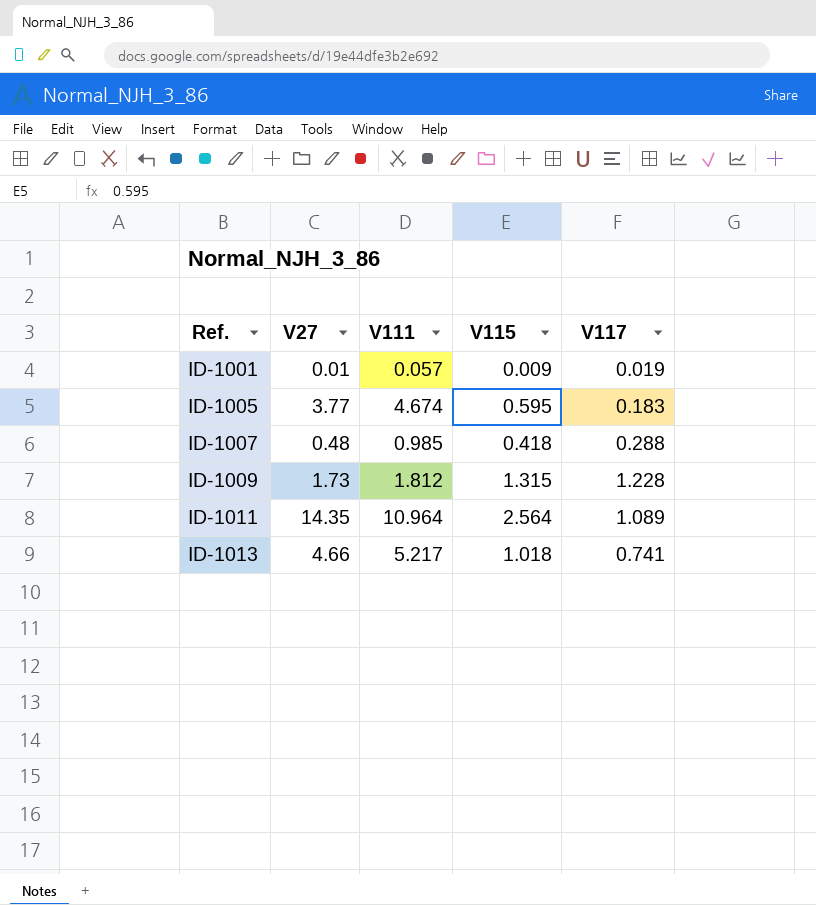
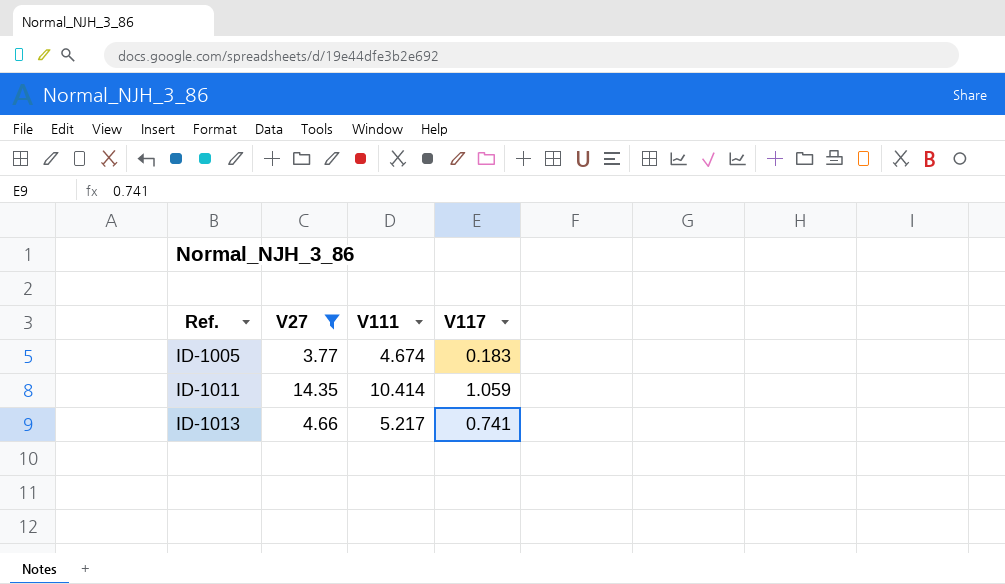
filter: none -> V27 >= 3.77
column V115 | position: 4 -> none
ID-1011 | V111: 10.964 -> 10.414
ID-1011 | V117: 1.089 -> 1.059

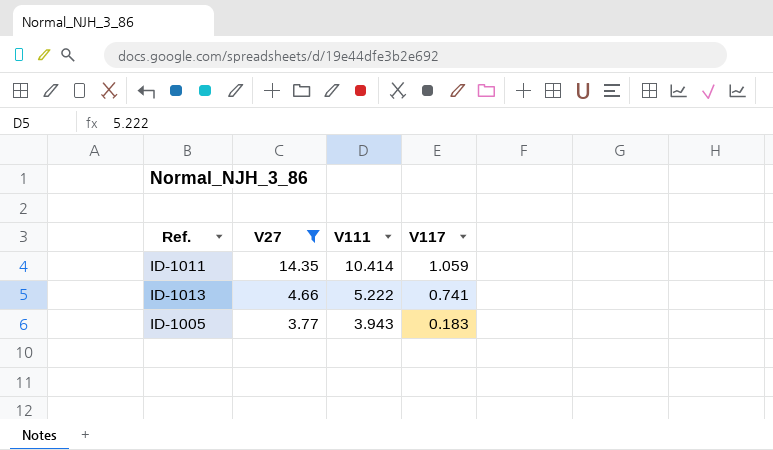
row order: Ref. ascending -> V27 descending
ID-1013 | V111: 5.217 -> 5.222
ID-1005 | V111: 4.674 -> 3.943

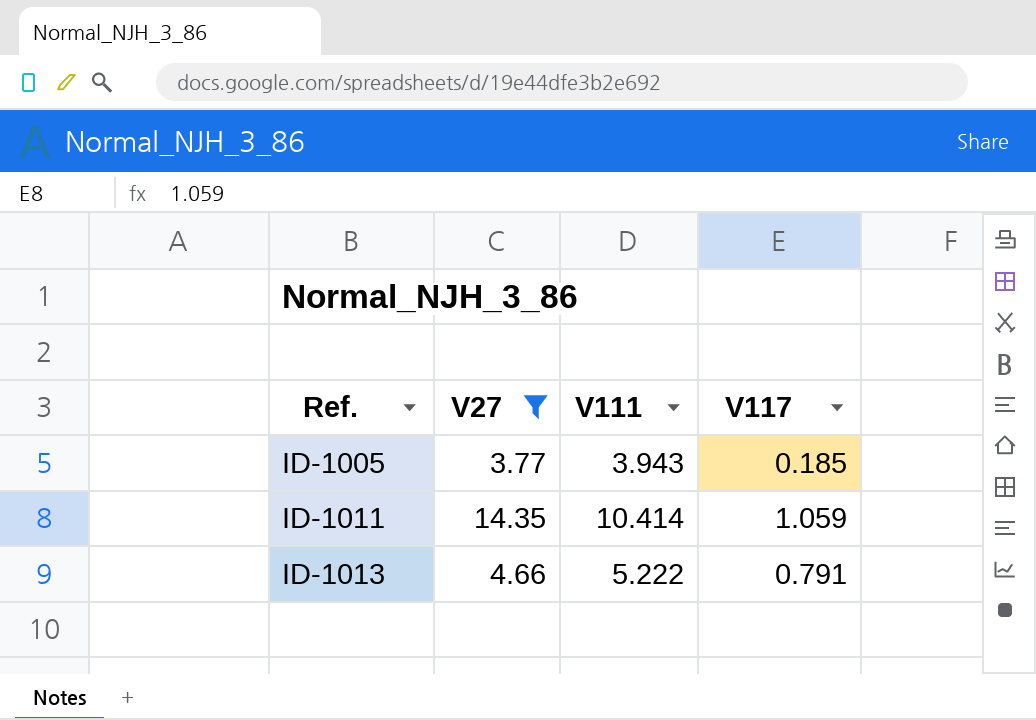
row order: V27 descending -> Ref. ascending
ID-1005 | V117: 0.183 -> 0.185
ID-1013 | V117: 0.741 -> 0.791

